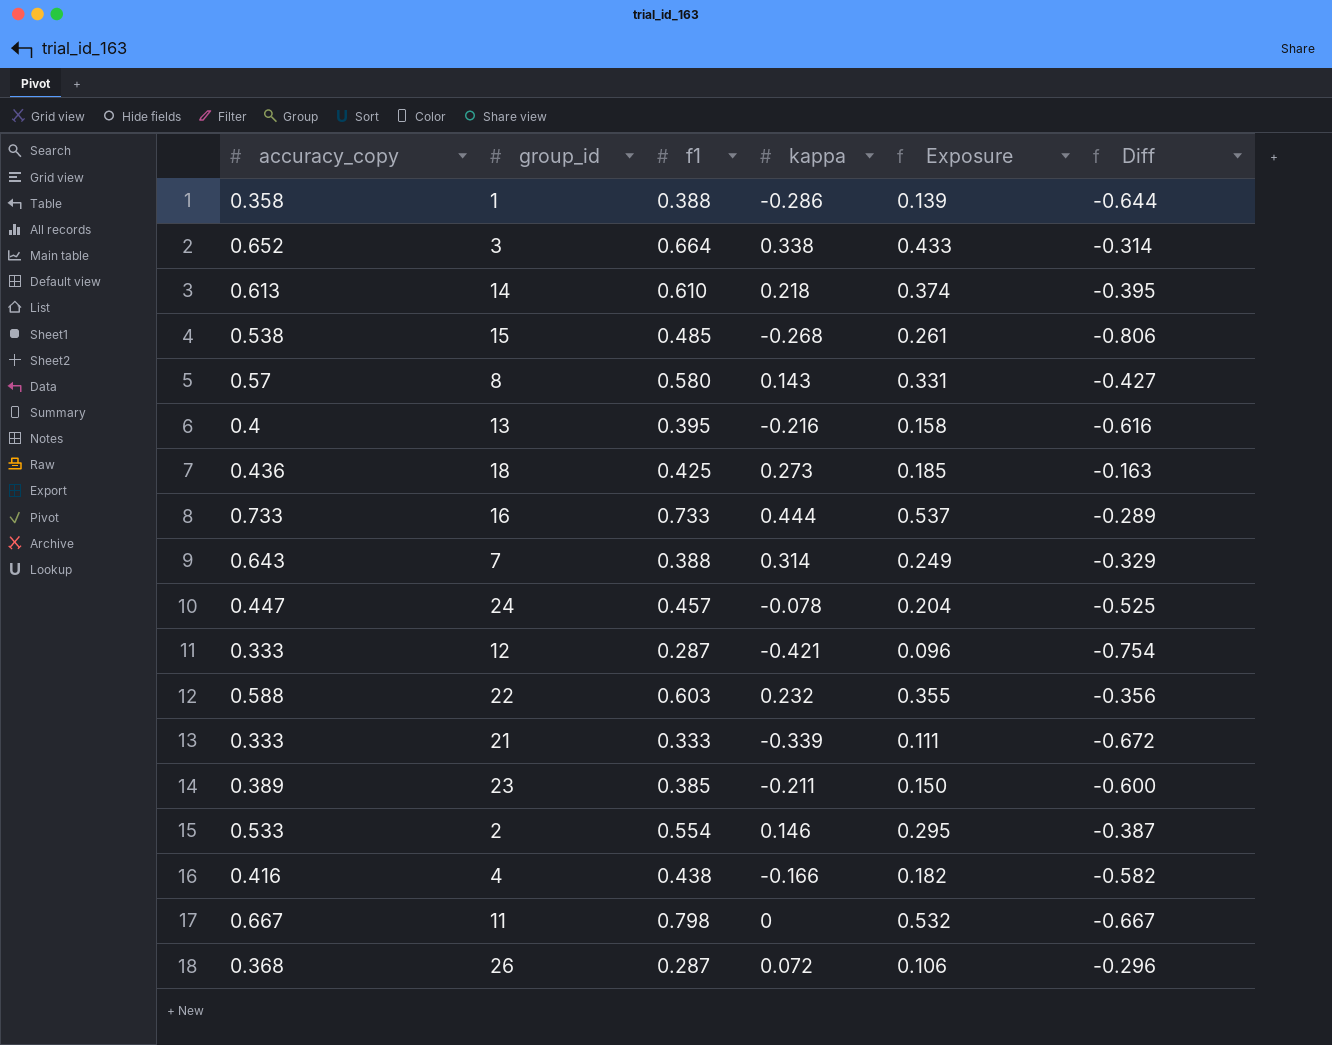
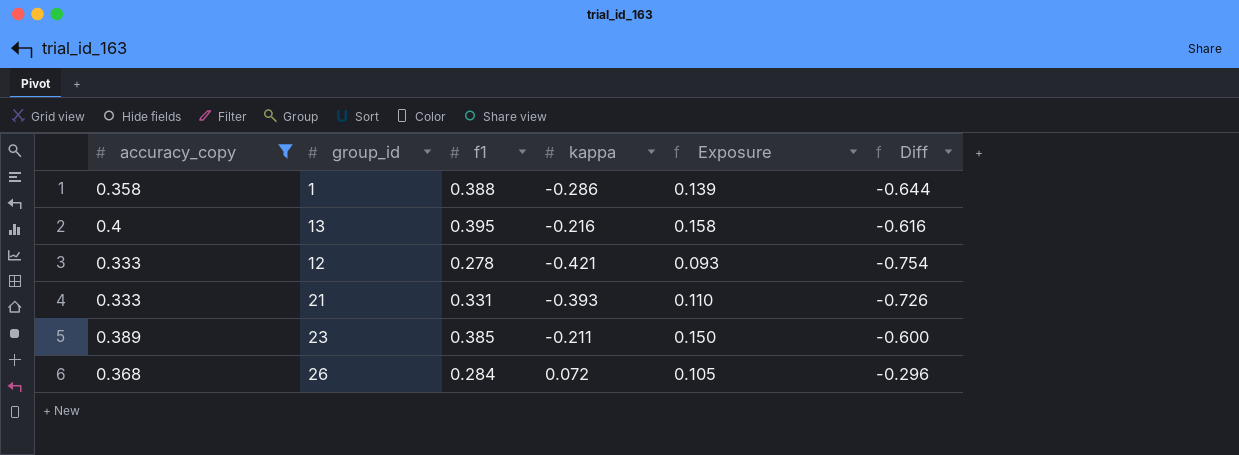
filter: none -> accuracy_copy <= 0.4
12 | f1: 0.287 -> 0.278
12 | Exposure: 0.096 -> 0.093
21 | f1: 0.333 -> 0.331
21 | kappa: -0.339 -> -0.393
21 | Exposure: 0.111 -> 0.110
21 | Diff: -0.672 -> -0.726
26 | f1: 0.287 -> 0.284
26 | Exposure: 0.106 -> 0.105

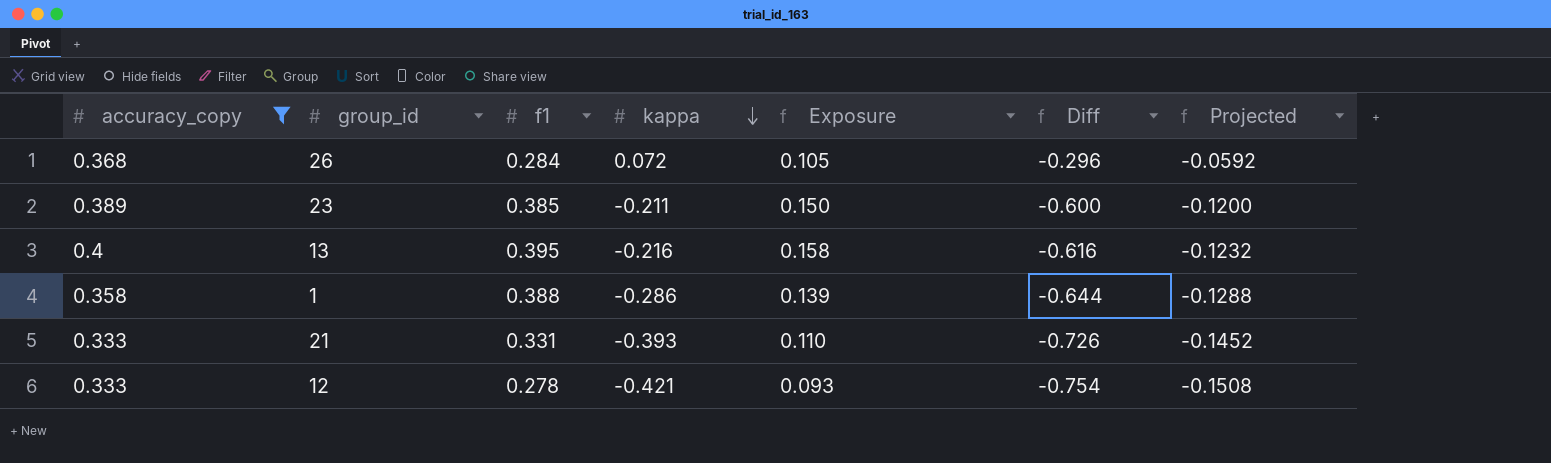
row order: none -> kappa descending
column Projected | formula: none -> [Diff] * 0.2

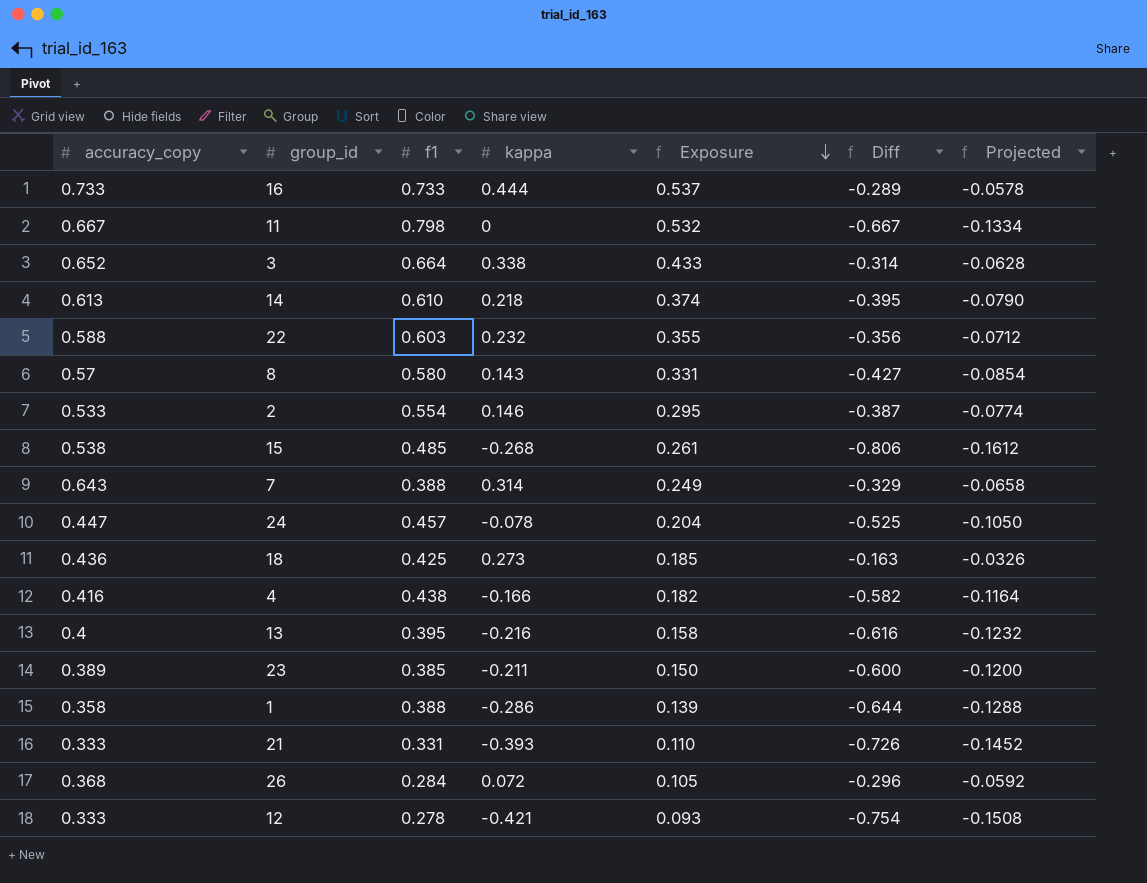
filter: accuracy_copy <= 0.4 -> none
row order: kappa descending -> Exposure descending

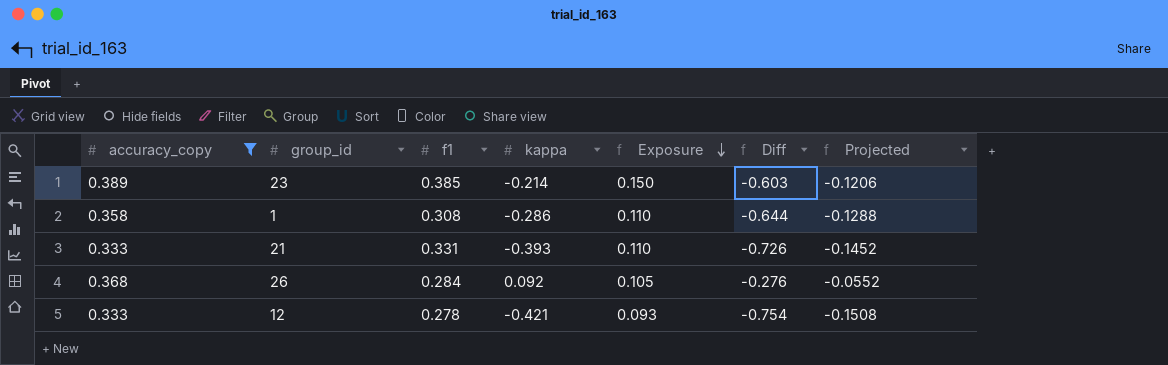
filter: none -> accuracy_copy <= 0.389
23 | kappa: -0.211 -> -0.214
23 | Diff: -0.600 -> -0.603
23 | Projected: -0.1200 -> -0.1206
1 | f1: 0.388 -> 0.308
1 | Exposure: 0.139 -> 0.110
26 | kappa: 0.072 -> 0.092
26 | Diff: -0.296 -> -0.276
26 | Projected: -0.0592 -> -0.0552

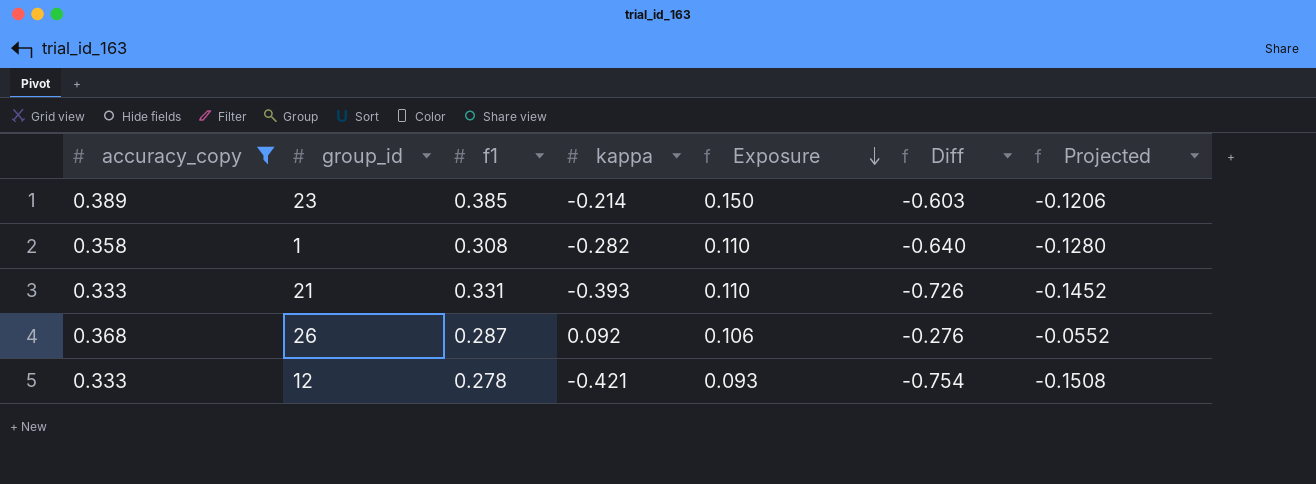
1 | kappa: -0.286 -> -0.282
1 | Diff: -0.644 -> -0.640
1 | Projected: -0.1288 -> -0.1280
26 | f1: 0.284 -> 0.287
26 | Exposure: 0.105 -> 0.106

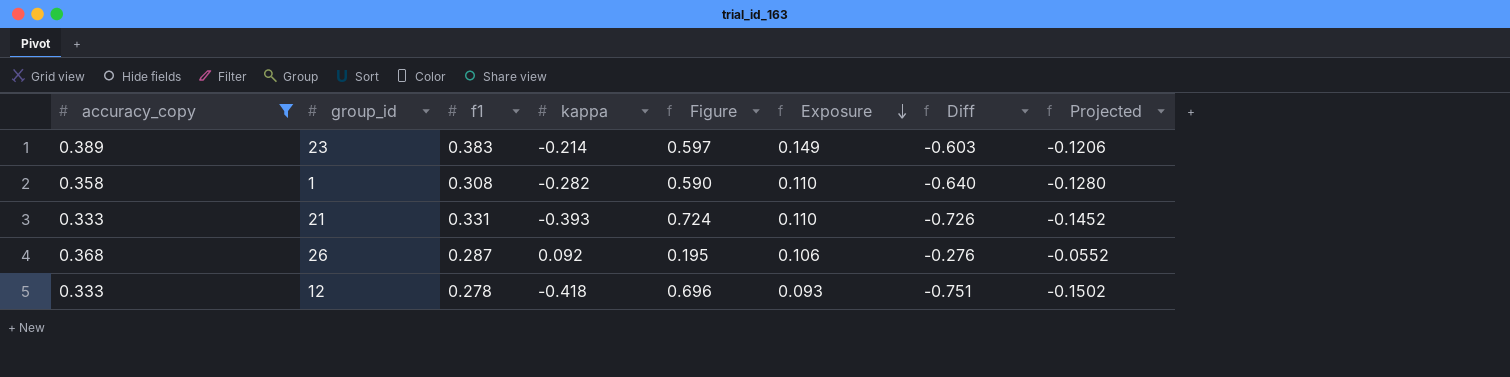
column Figure | formula: none -> [f1] - [kappa]
23 | f1: 0.385 -> 0.383
23 | Exposure: 0.150 -> 0.149
12 | kappa: -0.421 -> -0.418
12 | Diff: -0.754 -> -0.751
12 | Projected: -0.1508 -> -0.1502

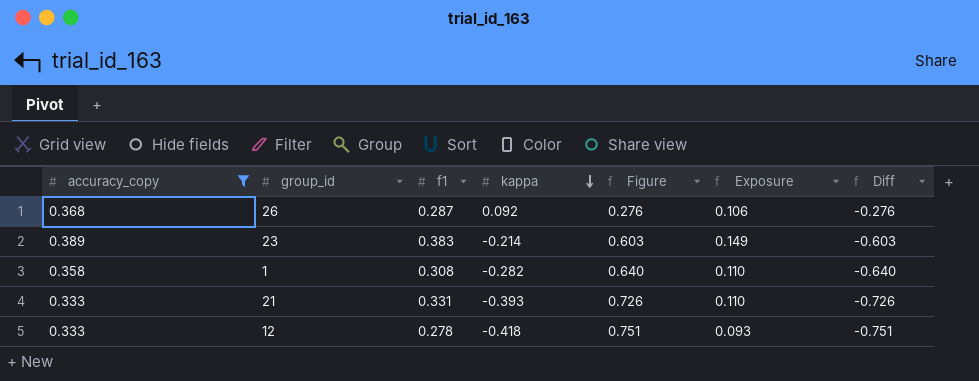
row order: Exposure descending -> kappa descending
column Projected | formula: [Diff] * 0.2 -> none
column Figure | formula: [f1] - [kappa] -> [accuracy_copy] - [kappa]

